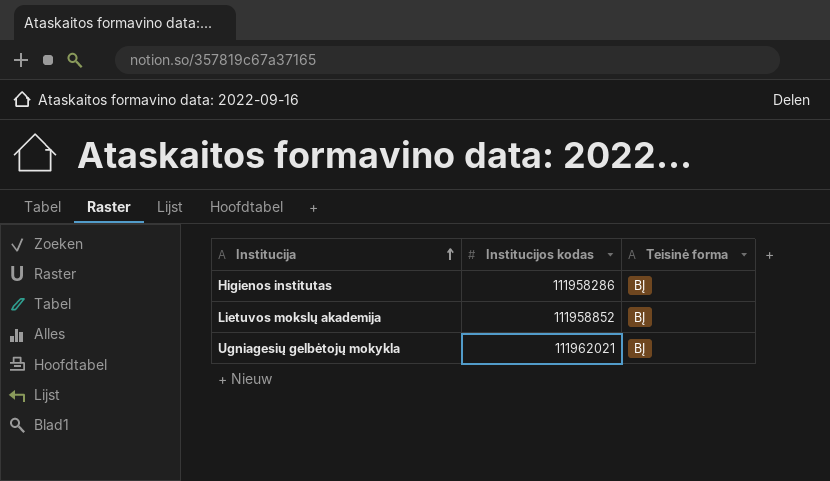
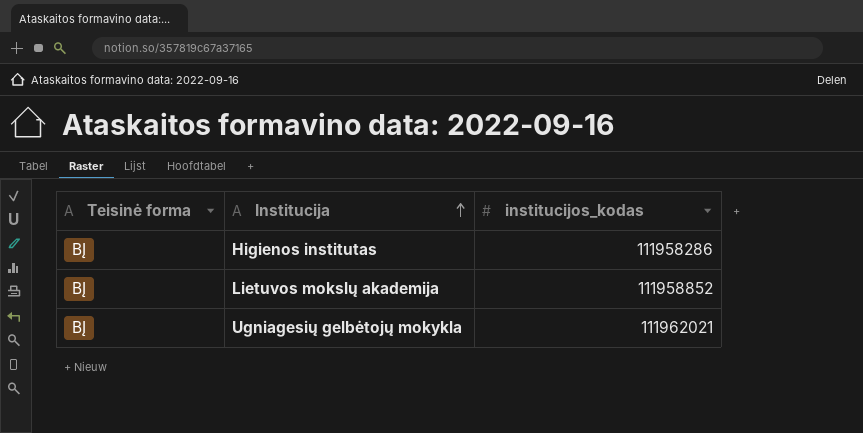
column Teisinė forma | position: 3 -> 1
column name: Institucijos kodas -> institucijos_kodas

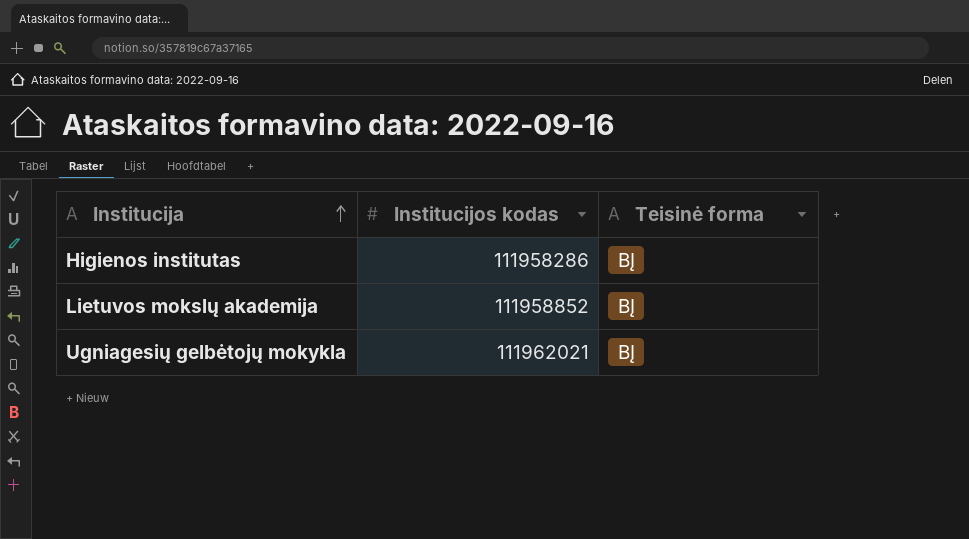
column name: institucijos_kodas -> Institucijos kodas
column Teisinė forma | position: 1 -> 3

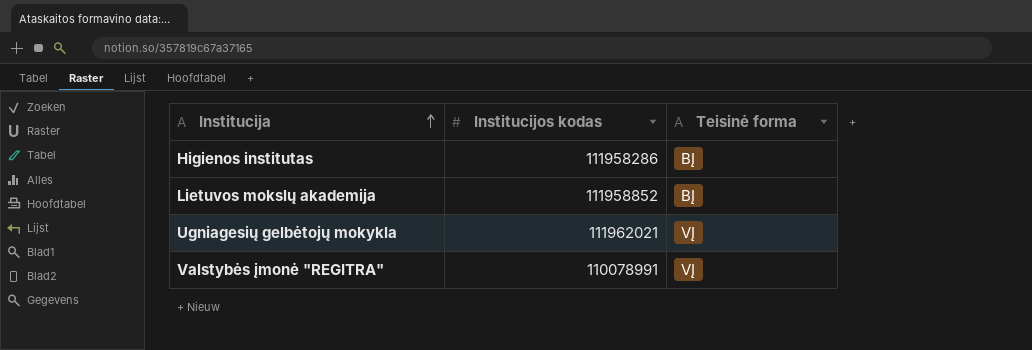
Ugniagesių gelbėtojų mokykla | Teisinė forma: BĮ -> VĮ
row Valstybės įmonė "REGITRA": none -> 110078991 | VĮ

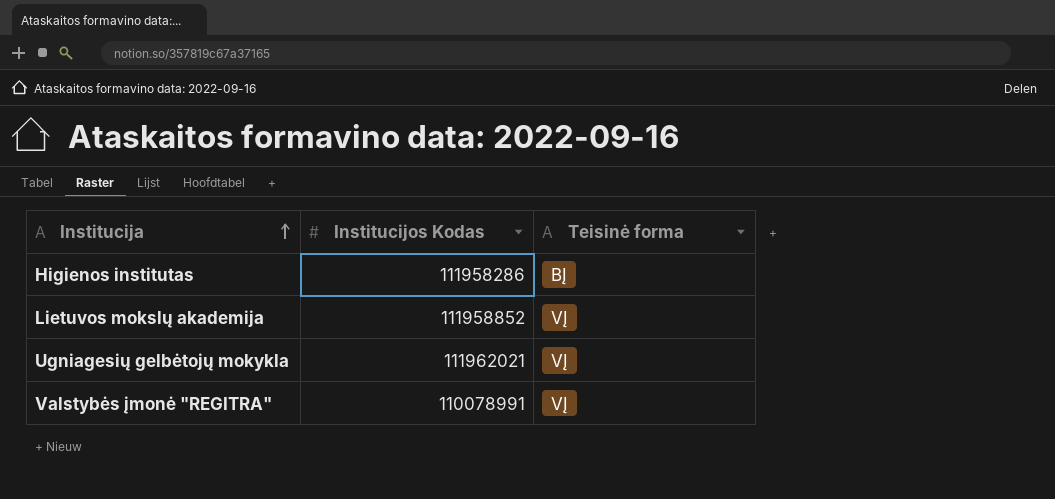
column name: Institucijos kodas -> Institucijos Kodas
Lietuvos mokslų akademija | Teisinė forma: BĮ -> VĮ

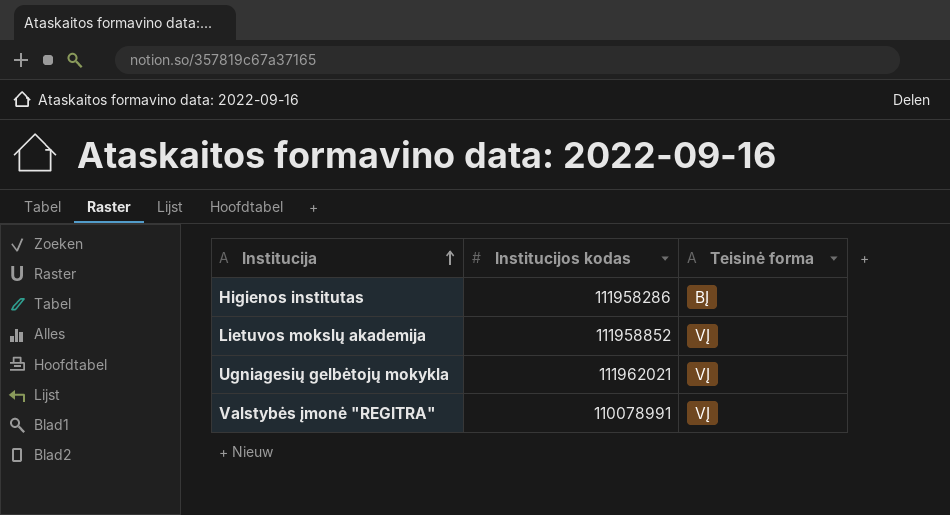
column name: Institucijos Kodas -> Institucijos kodas

